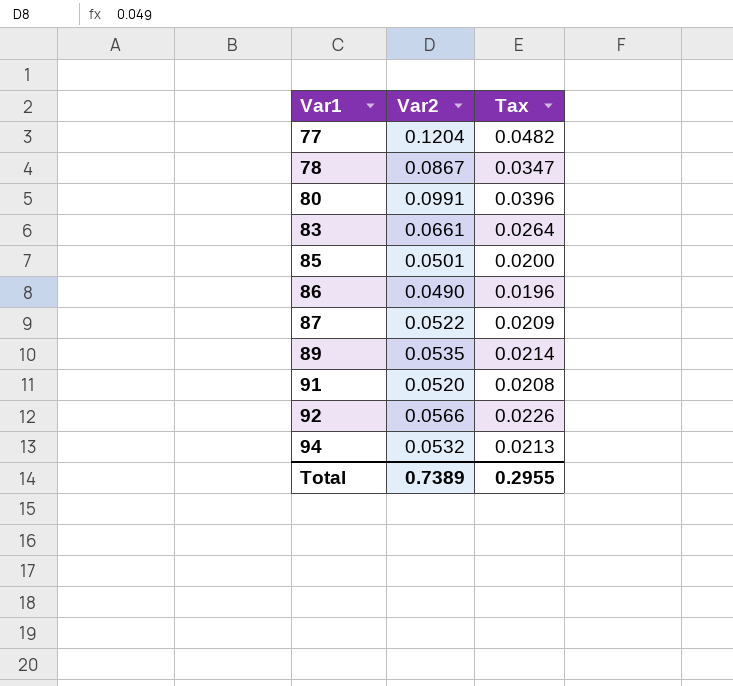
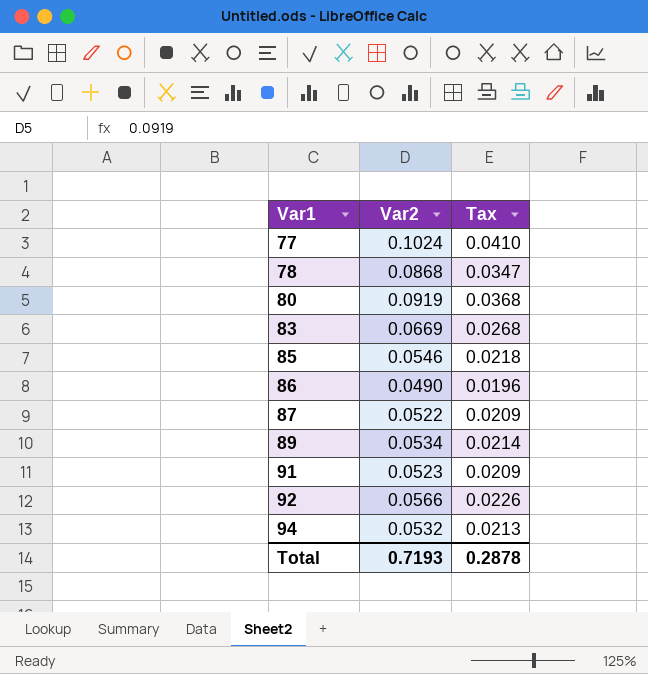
77 | Var2: 0.1204 -> 0.1024
77 | Tax: 0.0482 -> 0.0410
78 | Var2: 0.0867 -> 0.0868
80 | Var2: 0.0991 -> 0.0919
80 | Tax: 0.0396 -> 0.0368
83 | Var2: 0.0661 -> 0.0669
83 | Tax: 0.0264 -> 0.0268
85 | Var2: 0.0501 -> 0.0546
85 | Tax: 0.0200 -> 0.0218
89 | Var2: 0.0535 -> 0.0534
91 | Var2: 0.0520 -> 0.0523
91 | Tax: 0.0208 -> 0.0209
Total | Var2: 0.7389 -> 0.7193
Total | Tax: 0.2955 -> 0.2878

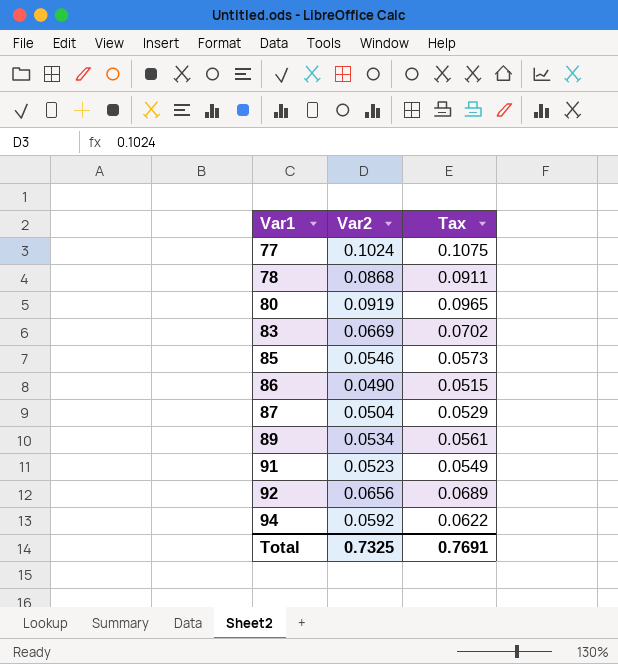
column Tax | formula: [Var2] * 0.4 -> [Var2] * 1.05
87 | Var2: 0.0522 -> 0.0504
92 | Var2: 0.0566 -> 0.0656
94 | Var2: 0.0532 -> 0.0592
Total | Var2: 0.7193 -> 0.7325
Total | Tax: 0.2878 -> 0.7691

